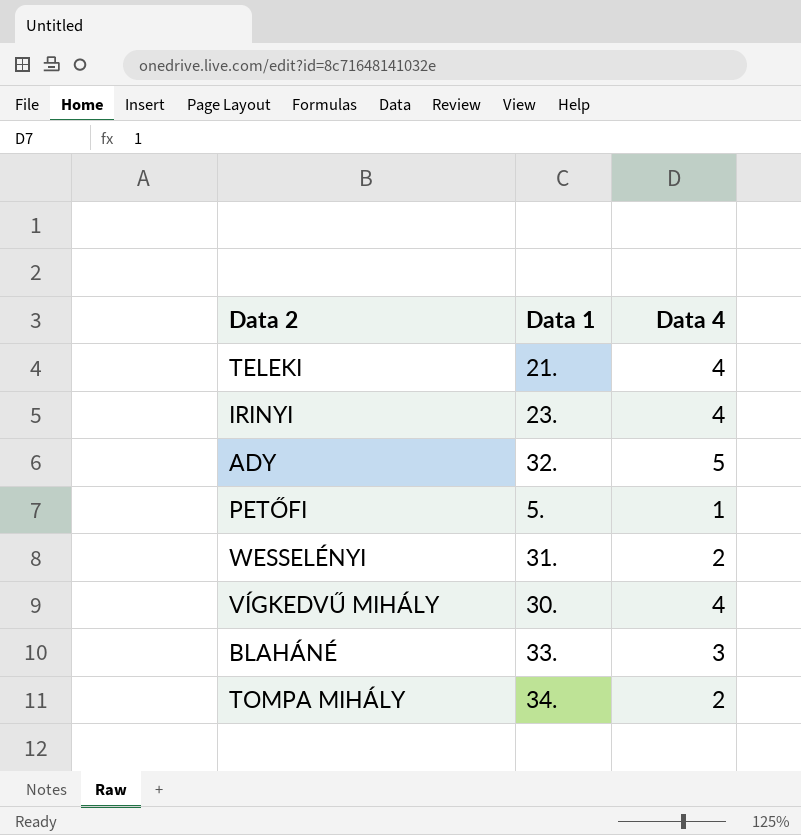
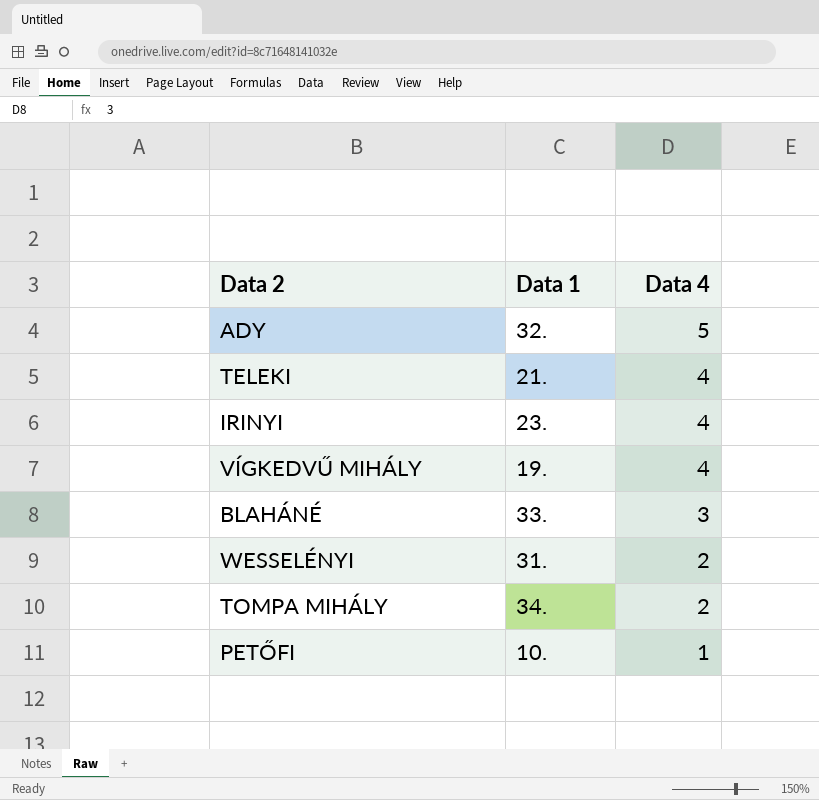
row order: none -> Data 4 descending
VÍGKEDVŰ MIHÁLY | Data 1: 30. -> 19.
PETŐFI | Data 1: 5. -> 10.

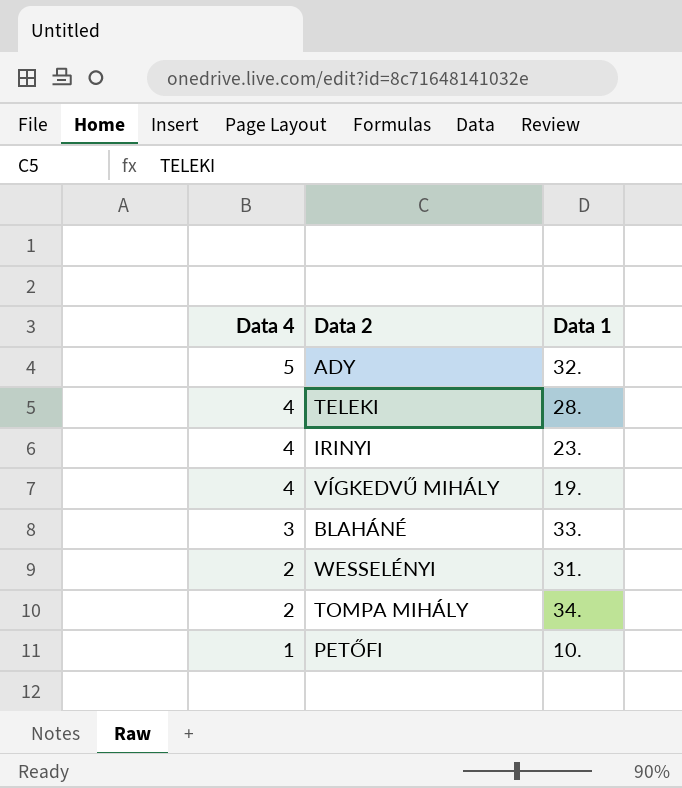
column Data 4 | position: 3 -> 1
TELEKI | Data 1: 21. -> 28.

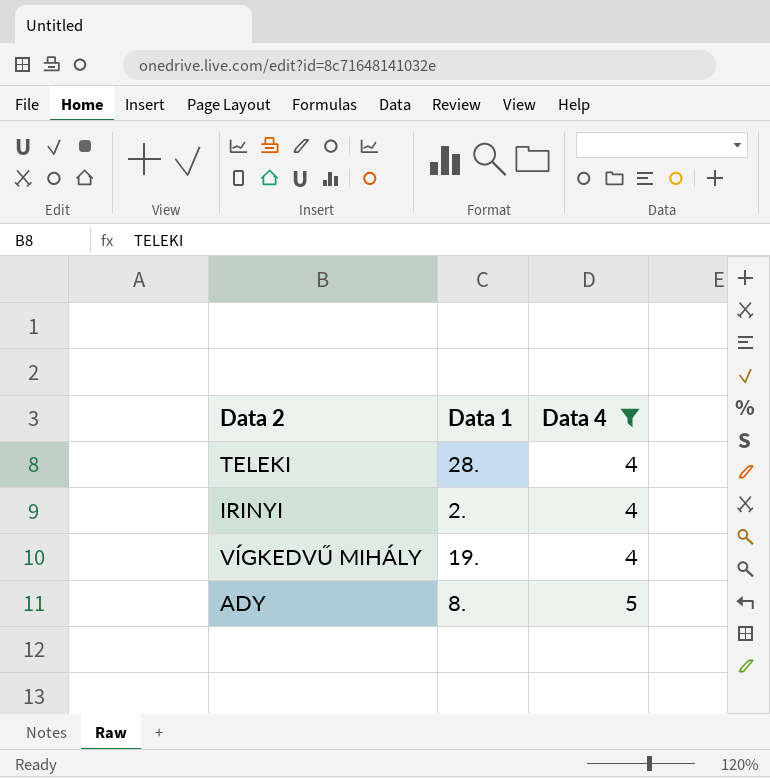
filter: none -> Data 4 >= 4
row order: Data 4 descending -> Data 4 ascending
column Data 4 | position: 1 -> 3
IRINYI | Data 1: 23. -> 2.
ADY | Data 1: 32. -> 8.

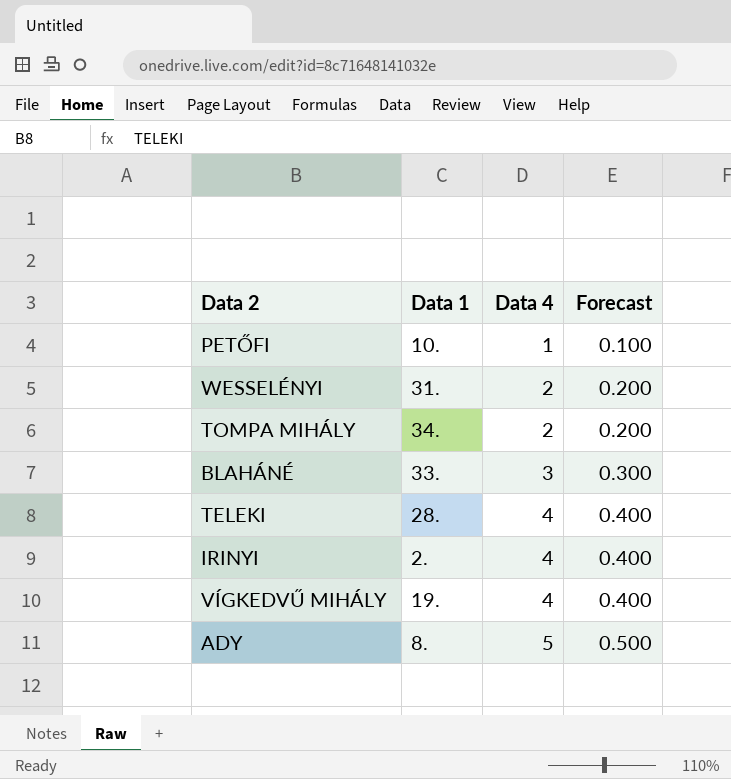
filter: Data 4 >= 4 -> none
column Forecast | formula: none -> [Data 4] * 0.1

